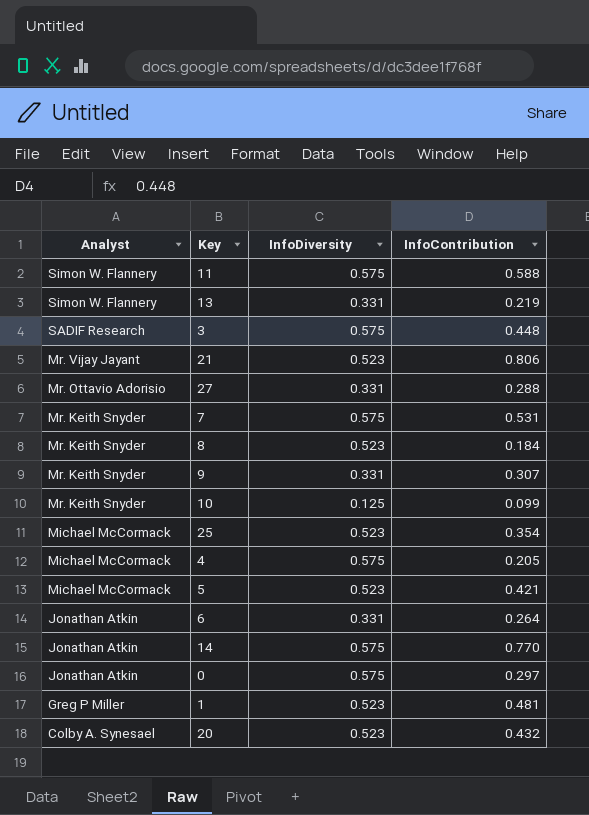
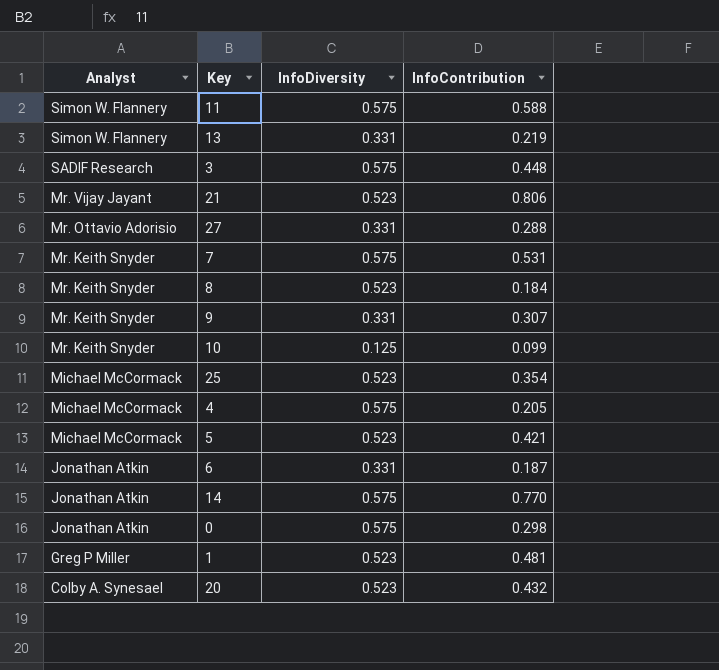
6 | InfoContribution: 0.264 -> 0.187
0 | InfoContribution: 0.297 -> 0.298

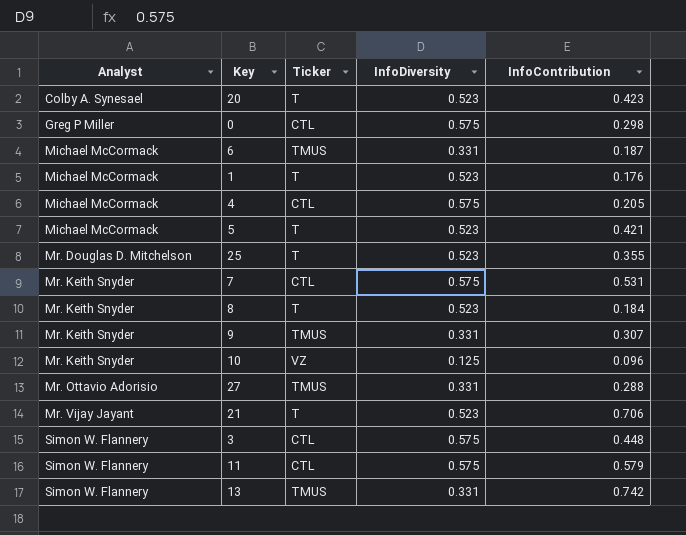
row order: Analyst descending -> Analyst ascending
column Ticker | position: none -> 3
row 14: Jonathan Atkin | 0.575 | 0.770 -> none
20 | InfoContribution: 0.432 -> 0.423
0 | Analyst: Jonathan Atkin -> Greg P Miller
6 | Analyst: Jonathan Atkin -> Michael McCormack
1 | Analyst: Greg P Miller -> Michael McCormack
1 | InfoContribution: 0.481 -> 0.176
25 | Analyst: Michael McCormack -> Mr. Douglas D. Mitchelson
25 | InfoContribution: 0.354 -> 0.355
10 | InfoContribution: 0.099 -> 0.096
21 | InfoContribution: 0.806 -> 0.706
3 | Analyst: SADIF Research -> Simon W. Flannery
11 | InfoContribution: 0.588 -> 0.579
13 | InfoContribution: 0.219 -> 0.742

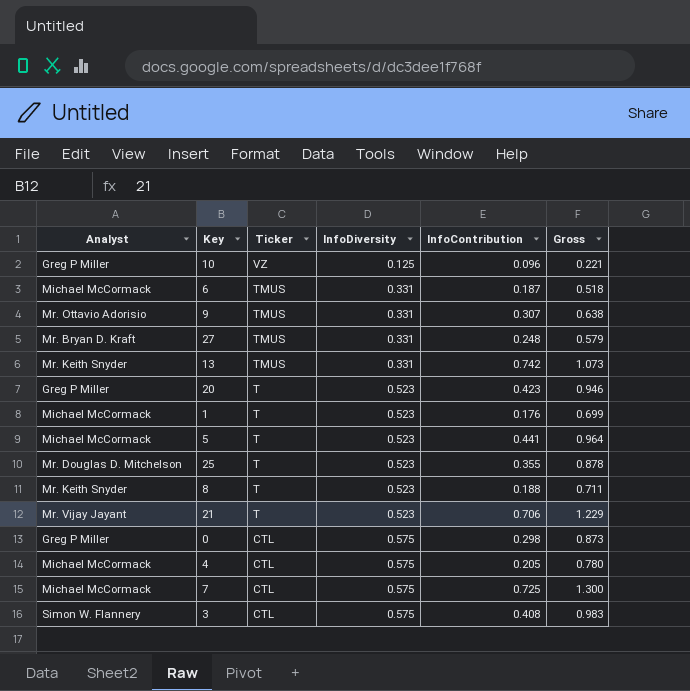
row order: Analyst ascending -> Ticker descending
column Gross | formula: none -> [InfoDiversity] + [InfoContribution]
row 11: Simon W. Flannery | CTL | 0.575 | 0.579 -> none
10 | Analyst: Mr. Keith Snyder -> Greg P Miller
9 | Analyst: Mr. Keith Snyder -> Mr. Ottavio Adorisio
27 | Analyst: Mr. Ottavio Adorisio -> Mr. Bryan D. Kraft
27 | InfoContribution: 0.288 -> 0.248
13 | Analyst: Simon W. Flannery -> Mr. Keith Snyder
20 | Analyst: Colby A. Synesael -> Greg P Miller
5 | InfoContribution: 0.421 -> 0.441
8 | InfoContribution: 0.184 -> 0.188
7 | Analyst: Mr. Keith Snyder -> Michael McCormack
7 | InfoContribution: 0.531 -> 0.725
3 | InfoContribution: 0.448 -> 0.408

